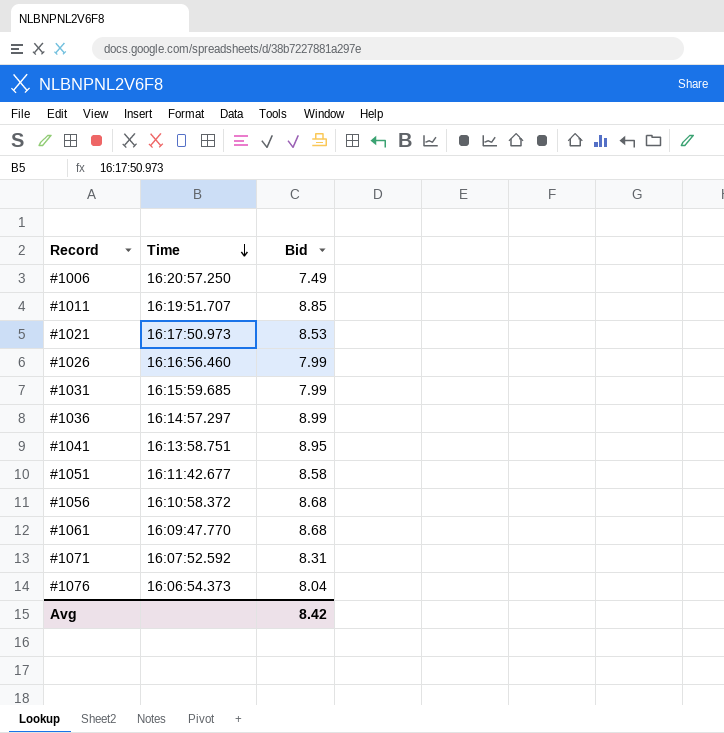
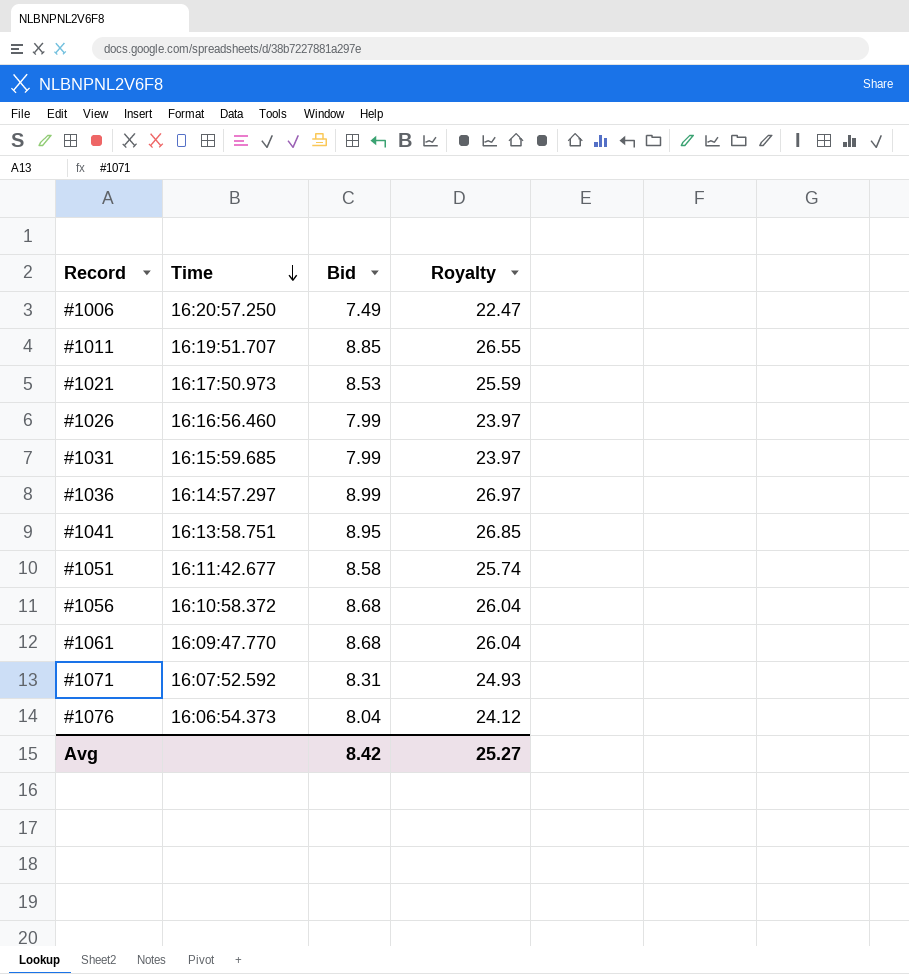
column Royalty | formula: none -> [Bid] * 3

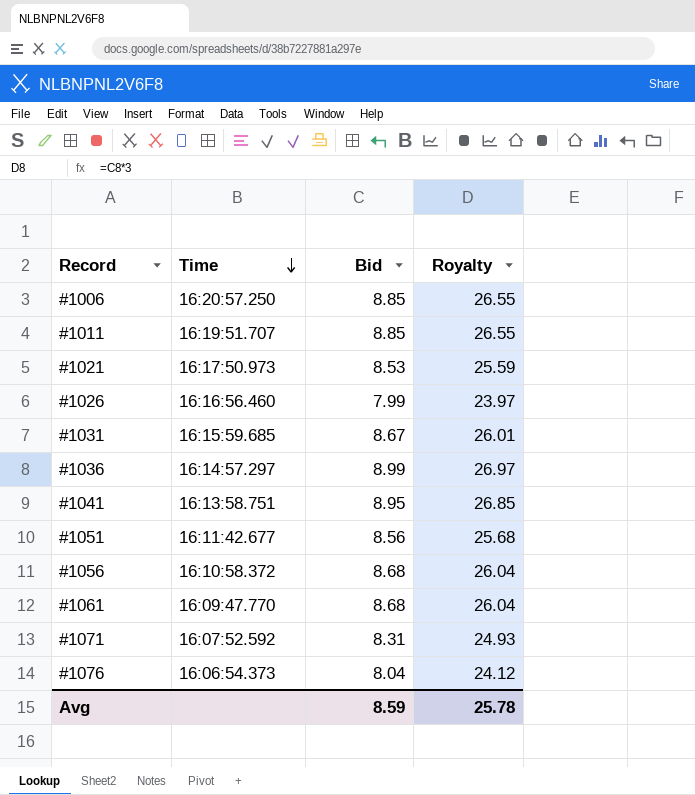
#1006 | Bid: 7.49 -> 8.85
#1006 | Royalty: 22.47 -> 26.55
#1031 | Bid: 7.99 -> 8.67
#1031 | Royalty: 23.97 -> 26.01
#1051 | Bid: 8.58 -> 8.56
#1051 | Royalty: 25.74 -> 25.68
Avg | Bid: 8.42 -> 8.59
Avg | Royalty: 25.27 -> 25.78

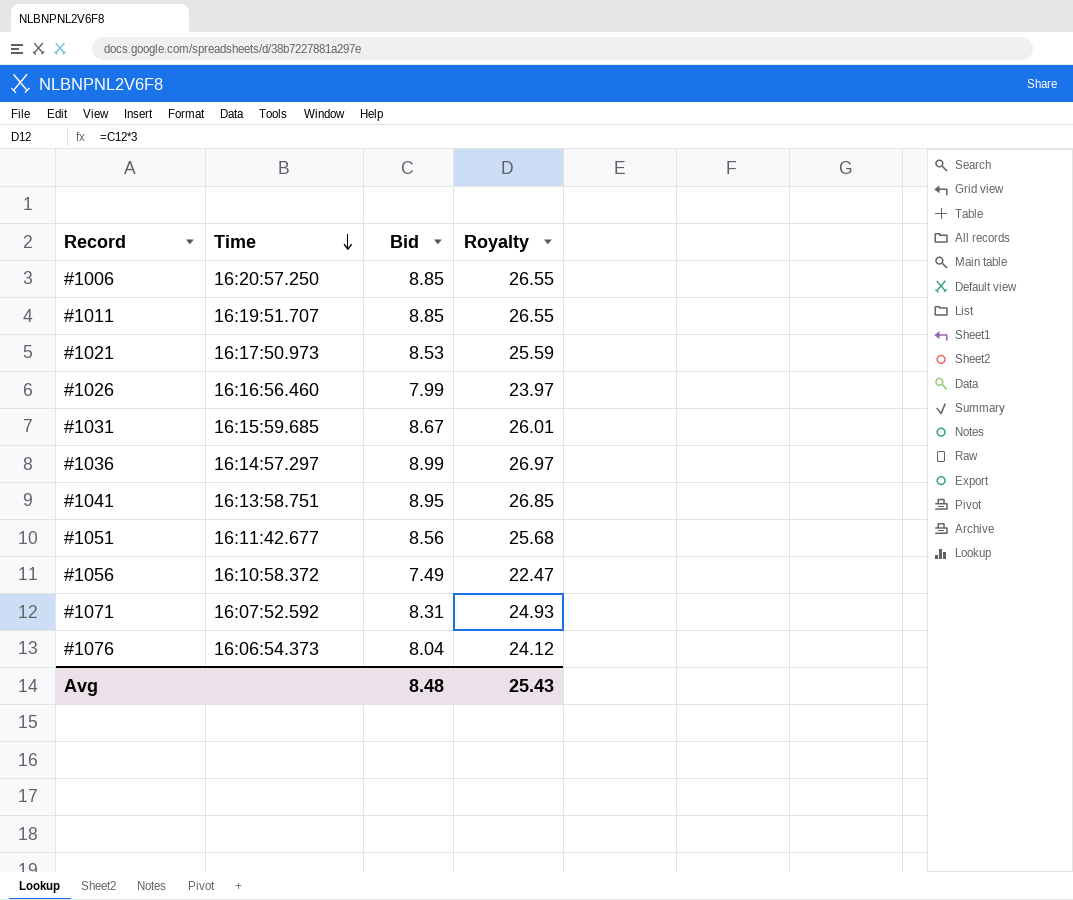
row #1061: 16:09:47.770 | 8.68 | 26.04 -> none
#1056 | Bid: 8.68 -> 7.49
#1056 | Royalty: 26.04 -> 22.47
Avg | Bid: 8.59 -> 8.48
Avg | Royalty: 25.78 -> 25.43

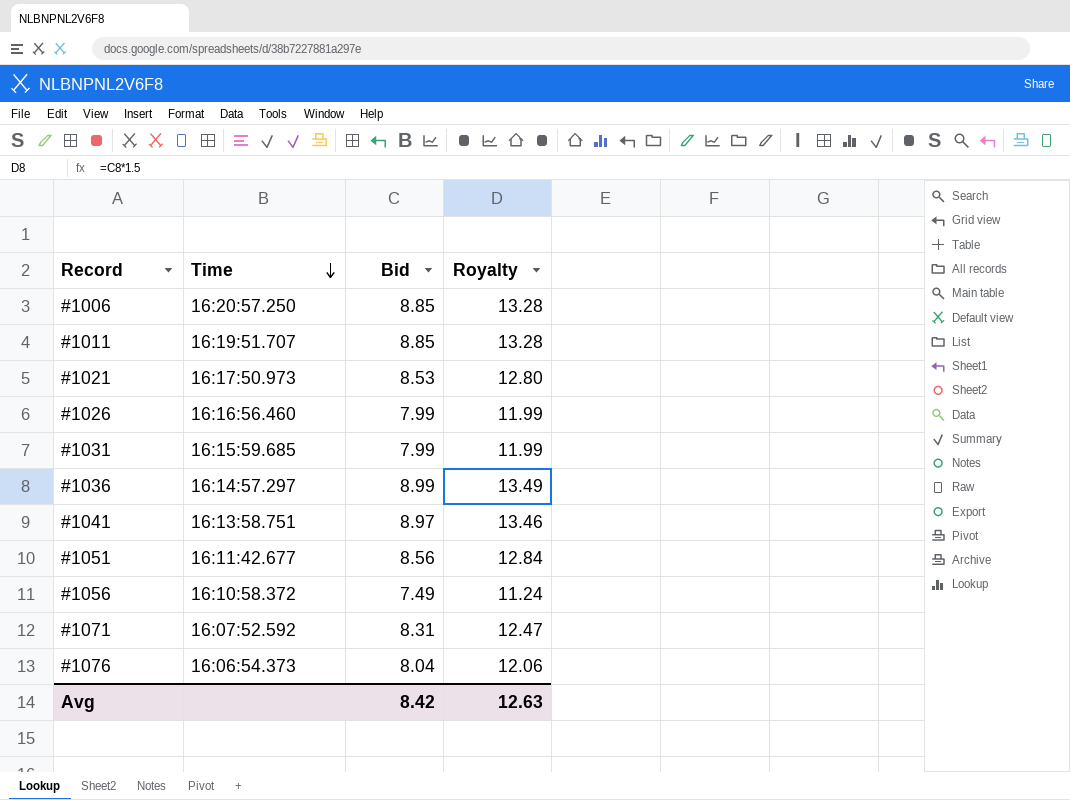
column Royalty | formula: [Bid] * 3 -> [Bid] * 1.5
#1031 | Bid: 8.67 -> 7.99
#1041 | Bid: 8.95 -> 8.97
Avg | Bid: 8.48 -> 8.42
Avg | Royalty: 25.43 -> 12.63

